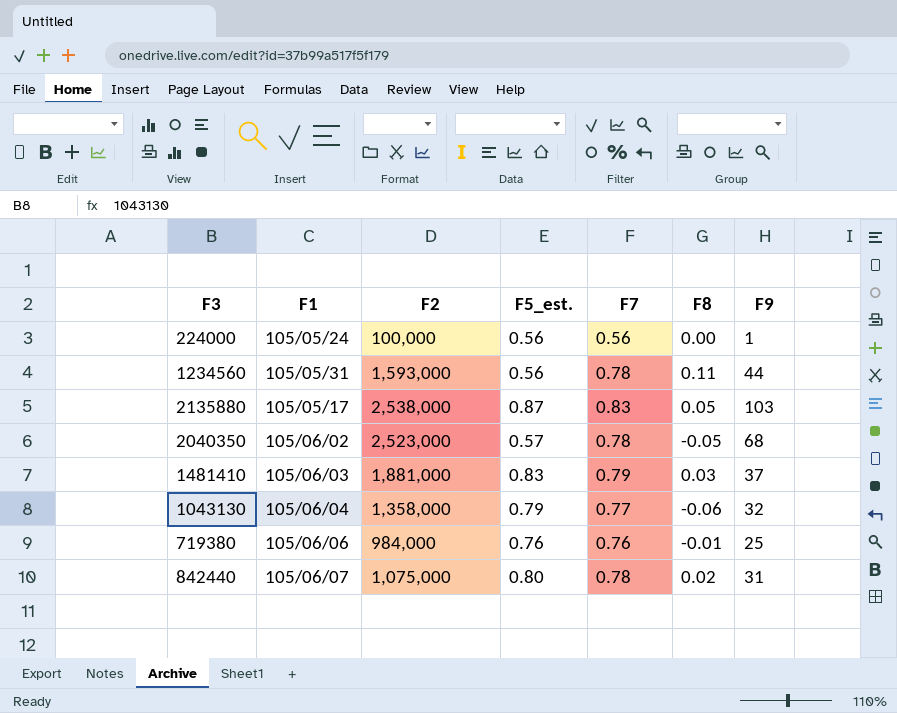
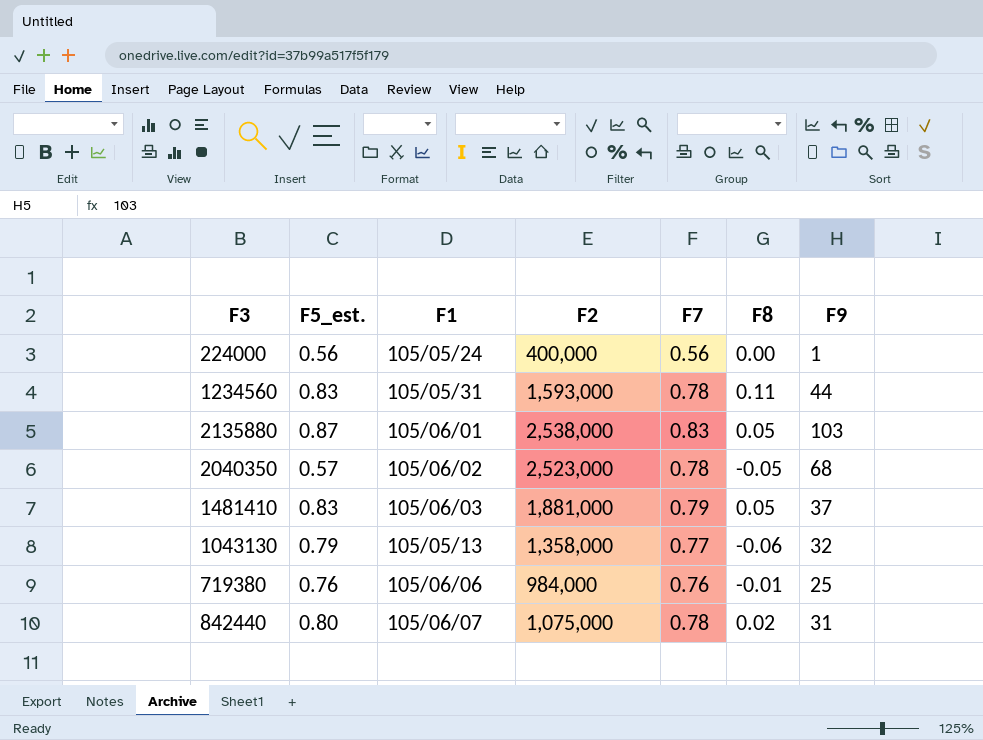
column F5_est. | position: 4 -> 2
224000 | F2: 100,000 -> 400,000
1234560 | F5_est.: 0.56 -> 0.83
2135880 | F1: 105/05/17 -> 105/06/01
1481410 | F8: 0.03 -> 0.05
1043130 | F1: 105/06/04 -> 105/05/13

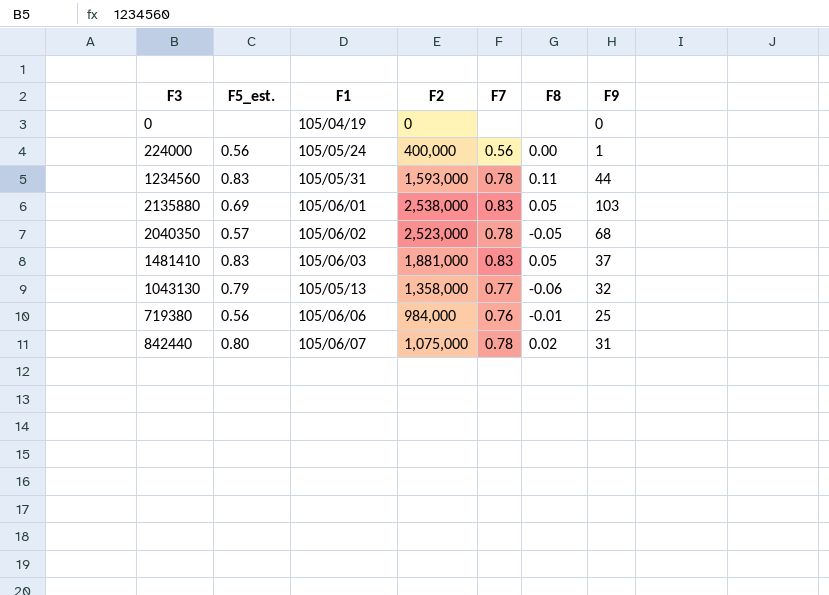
row 0: none -> none | 105/04/19 | 0 | none | none | 0
2135880 | F5_est.: 0.87 -> 0.69
1481410 | F7: 0.79 -> 0.83
719380 | F5_est.: 0.76 -> 0.56

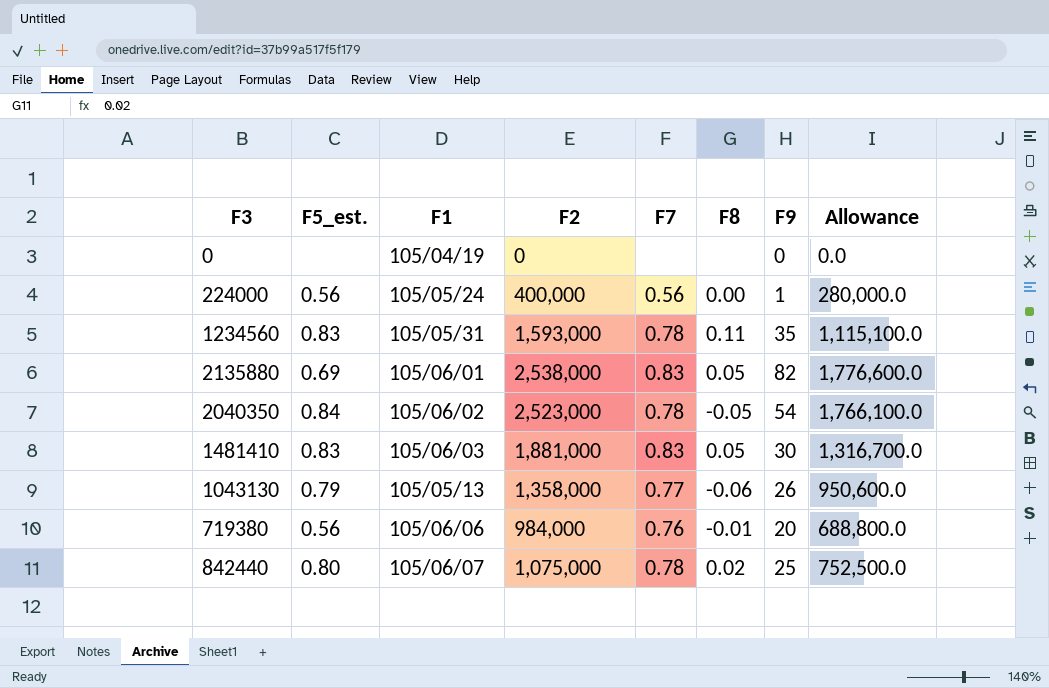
column Allowance | formula: none -> [F2] * 0.7
1234560 | F9: 44 -> 35
2135880 | F9: 103 -> 82
2040350 | F5_est.: 0.57 -> 0.84
2040350 | F9: 68 -> 54
1481410 | F9: 37 -> 30
1043130 | F9: 32 -> 26
719380 | F9: 25 -> 20
842440 | F9: 31 -> 25

